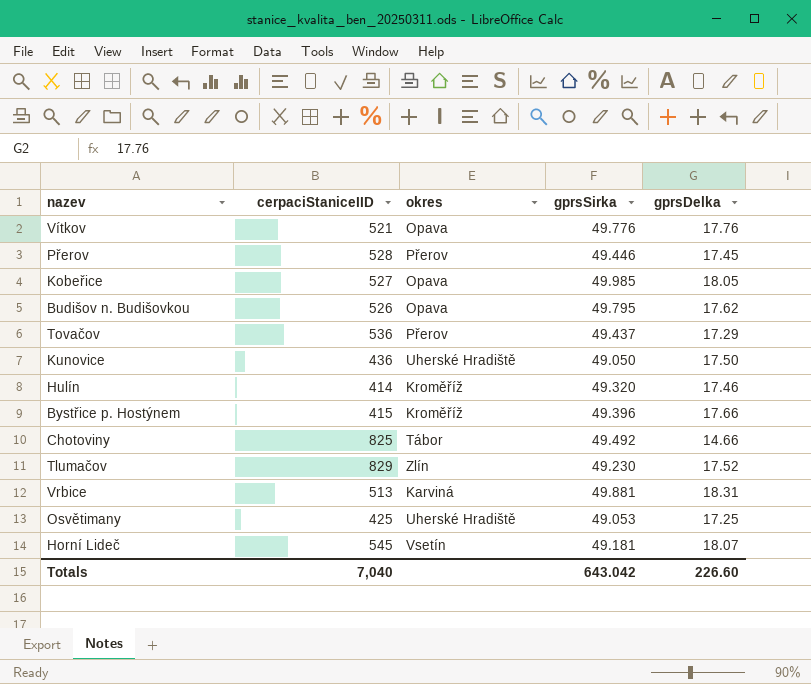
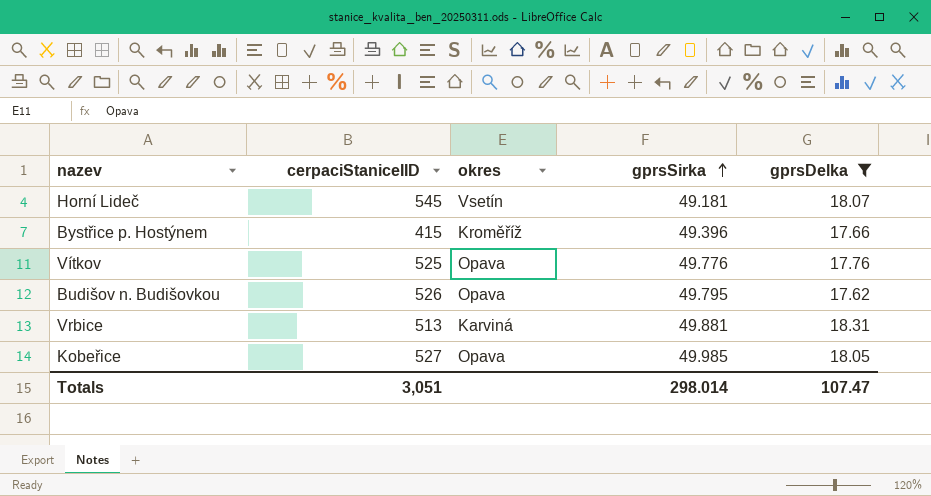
filter: none -> gprsDelka >= 17.62
row order: none -> gprsSirka ascending
Vítkov | cerpaciStaniceIID: 521 -> 525
Totals | cerpaciStaniceIID: 7,040 -> 3,051
Totals | gprsSirka: 643.042 -> 298.014
Totals | gprsDelka: 226.60 -> 107.47

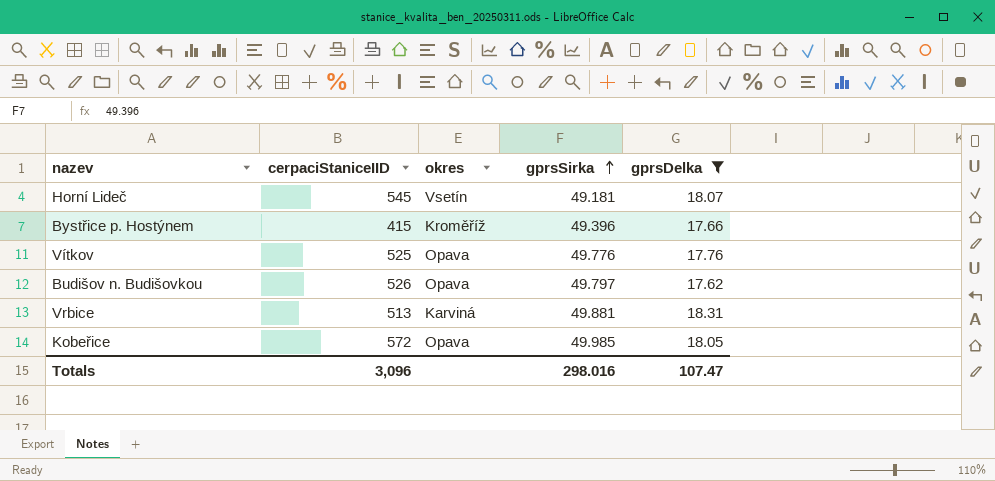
Budišov n. Budišovkou | gprsSirka: 49.795 -> 49.797
Kobeřice | cerpaciStaniceIID: 527 -> 572
Totals | cerpaciStaniceIID: 3,051 -> 3,096
Totals | gprsSirka: 298.014 -> 298.016

